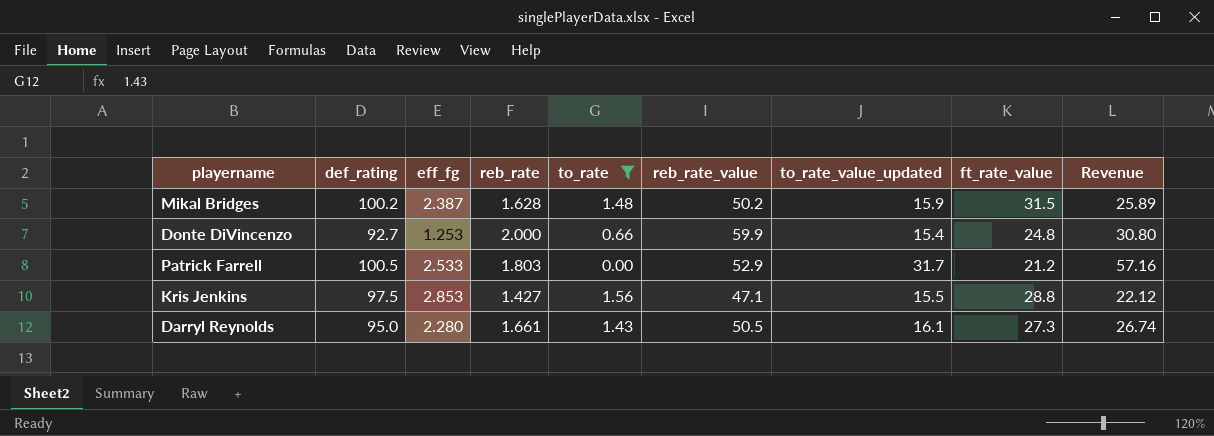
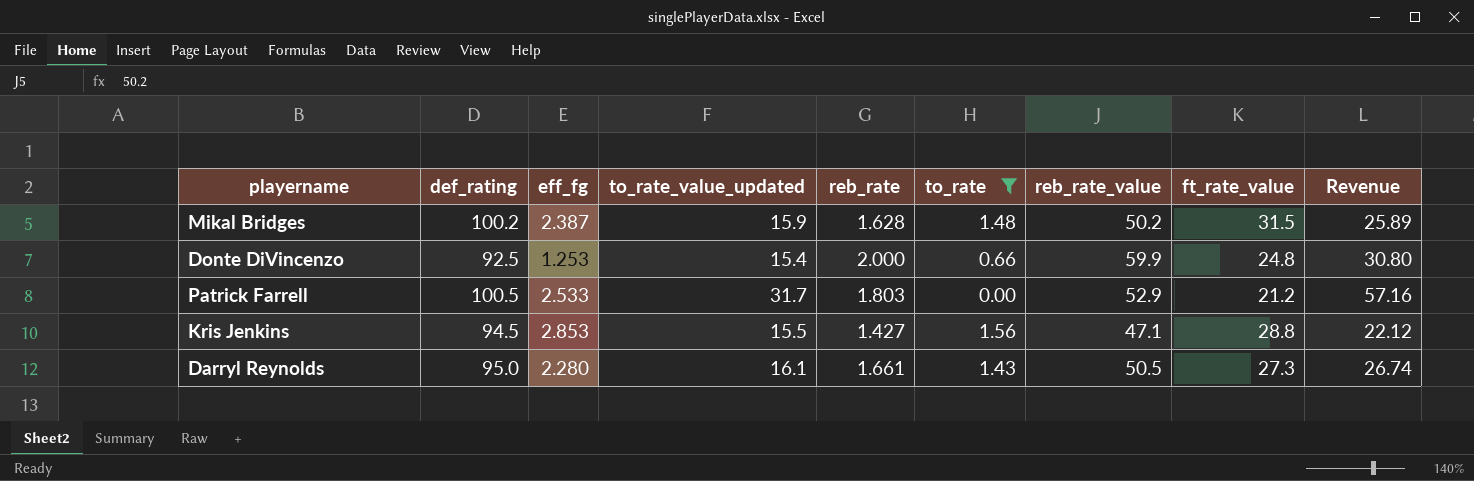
column to_rate_value_updated | position: 7 -> 4
Donte DiVincenzo | def_rating: 92.7 -> 92.5
Kris Jenkins | def_rating: 97.5 -> 94.5

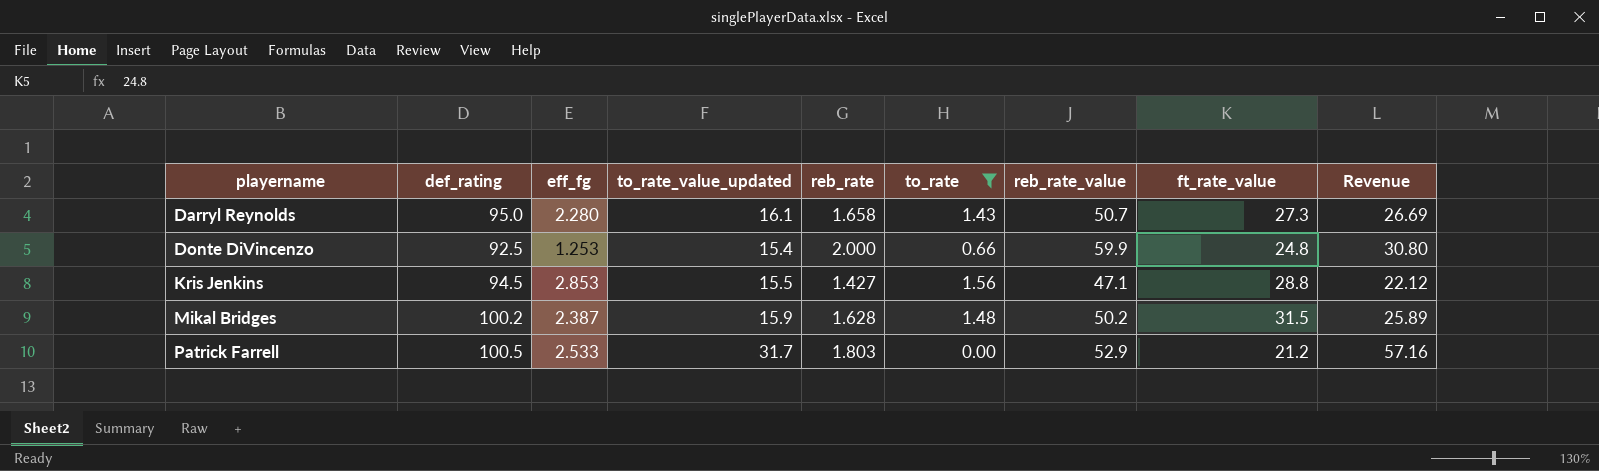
row order: none -> playername ascending
Darryl Reynolds | reb_rate: 1.661 -> 1.658
Darryl Reynolds | reb_rate_value: 50.5 -> 50.7
Darryl Reynolds | Revenue: 26.74 -> 26.69

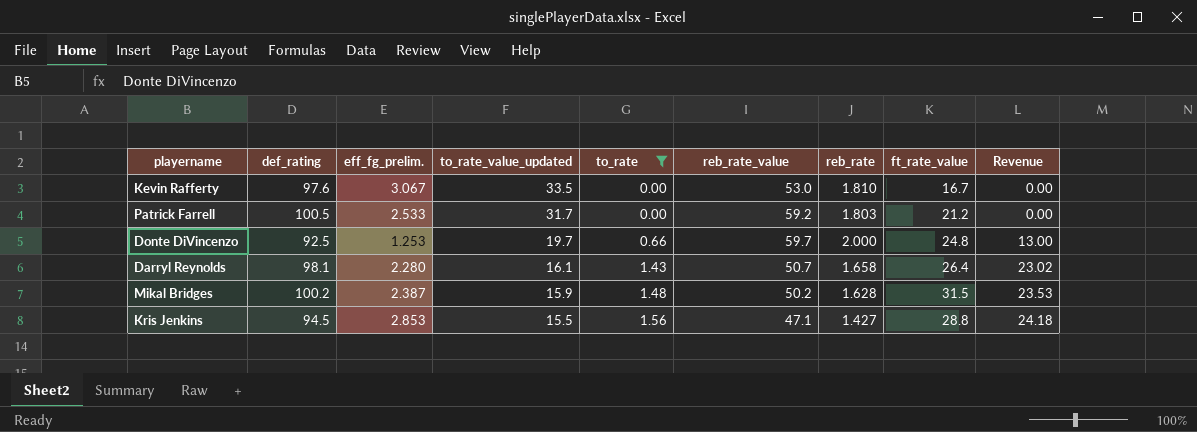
row order: playername ascending -> to_rate_value_updated descending
column name: eff_fg -> eff_fg_prelim.
column reb_rate | position: 5 -> 7
column Revenue | formula: [to_rate_value_updated] * [reb_rate] -> [to_rate_value_updated] * [to_rate]
row Kevin Rafferty: none -> 97.6 | 3.067 | 33.5 | 0.00 | 53.0 | 1.810 | 16.7 | 0.00
Patrick Farrell | reb_rate_value: 52.9 -> 59.2
Donte DiVincenzo | to_rate_value_updated: 15.4 -> 19.7
Donte DiVincenzo | reb_rate_value: 59.9 -> 59.7
Darryl Reynolds | def_rating: 95.0 -> 98.1
Darryl Reynolds | ft_rate_value: 27.3 -> 26.4

